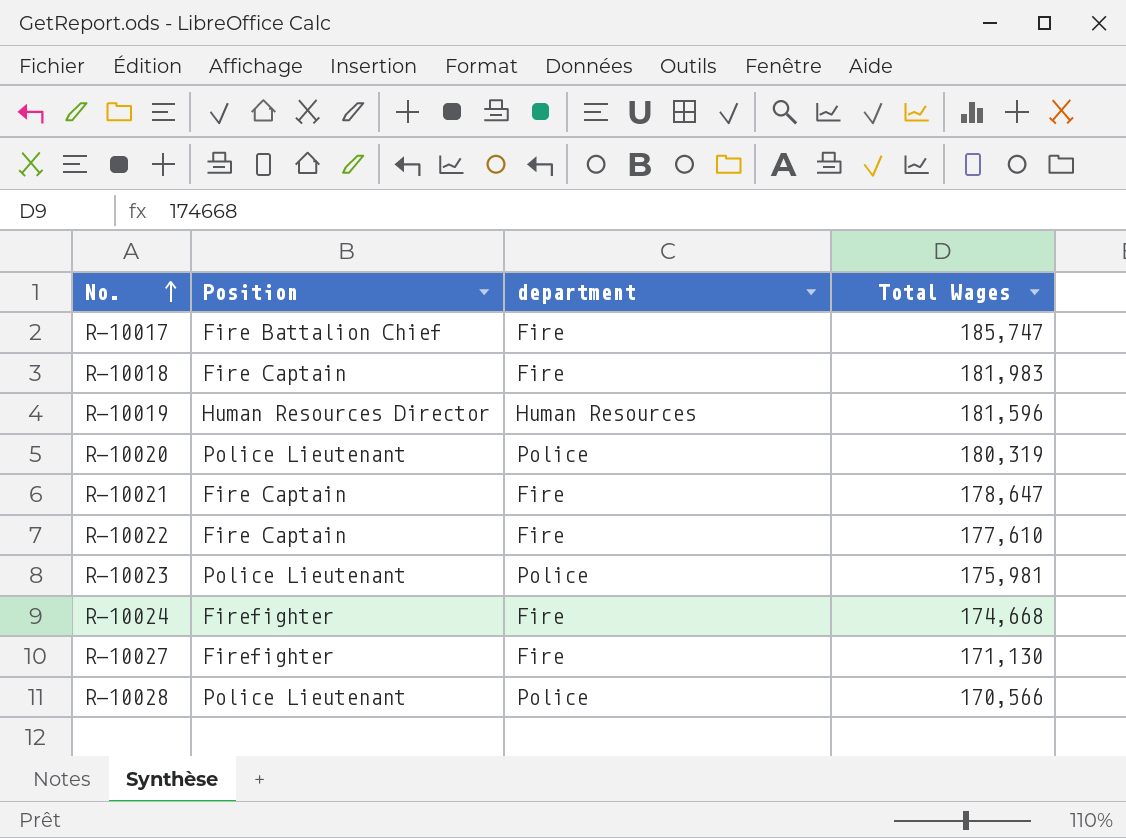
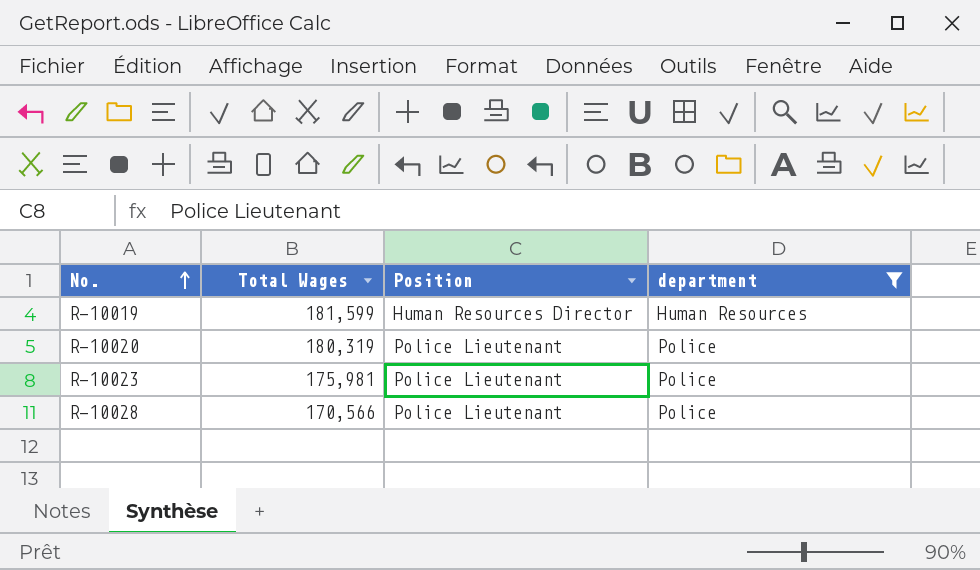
filter: none -> department != Fire
column Total Wages | position: 4 -> 2
R-10019 | Total Wages: 181,596 -> 181,599

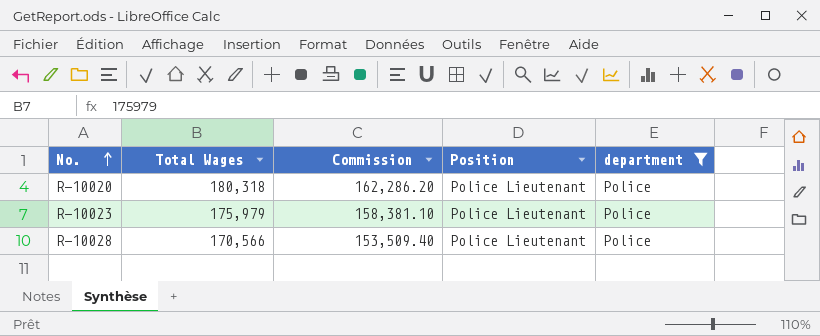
column Commission | formula: none -> [Total Wages] * 0.9
row R-10019: 181,599 | Human Resources Director | Human Resources -> none
R-10020 | Total Wages: 180,319 -> 180,318
R-10023 | Total Wages: 175,981 -> 175,979

